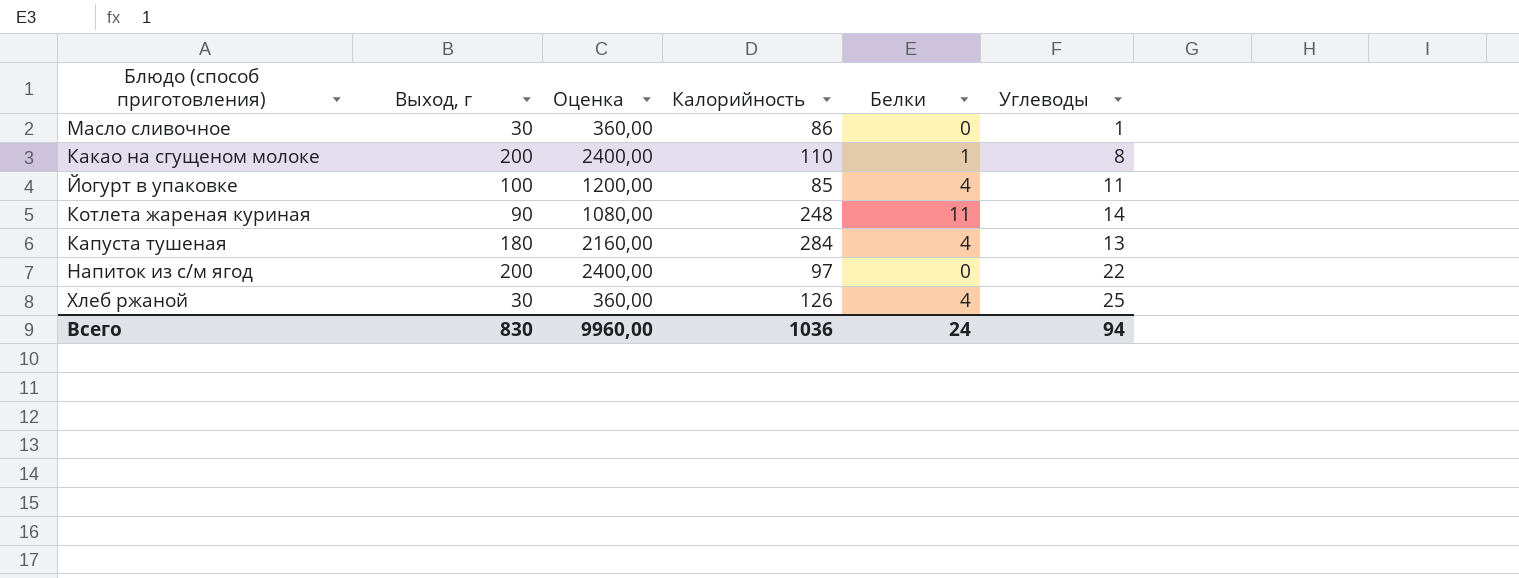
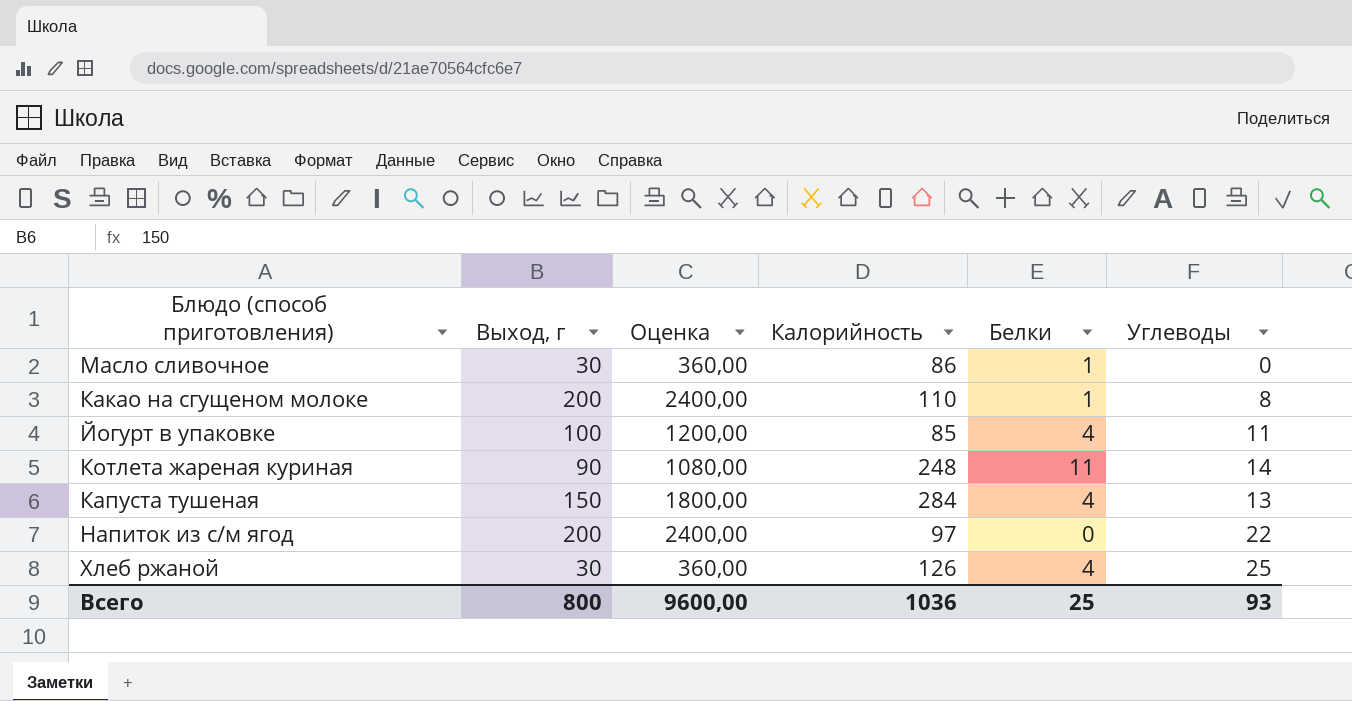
Масло сливочное | Белки: 0 -> 1
Масло сливочное | Углеводы: 1 -> 0
Капуста тушеная | Выход, г: 180 -> 150
Капуста тушеная | Оценка: 2160,00 -> 1800,00
Всего | Выход, г: 830 -> 800
Всего | Оценка: 9960,00 -> 9600,00
Всего | Белки: 24 -> 25
Всего | Углеводы: 94 -> 93

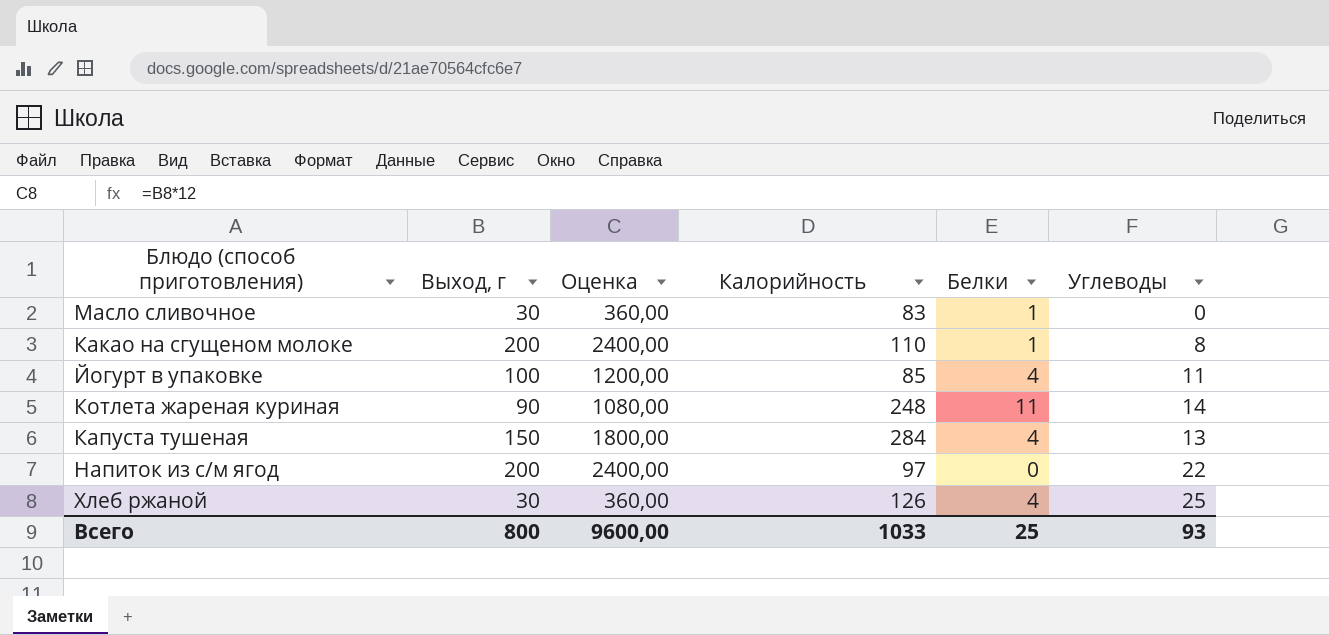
Масло сливочное | Калорийность: 86 -> 83
Всего | Калорийность: 1036 -> 1033

